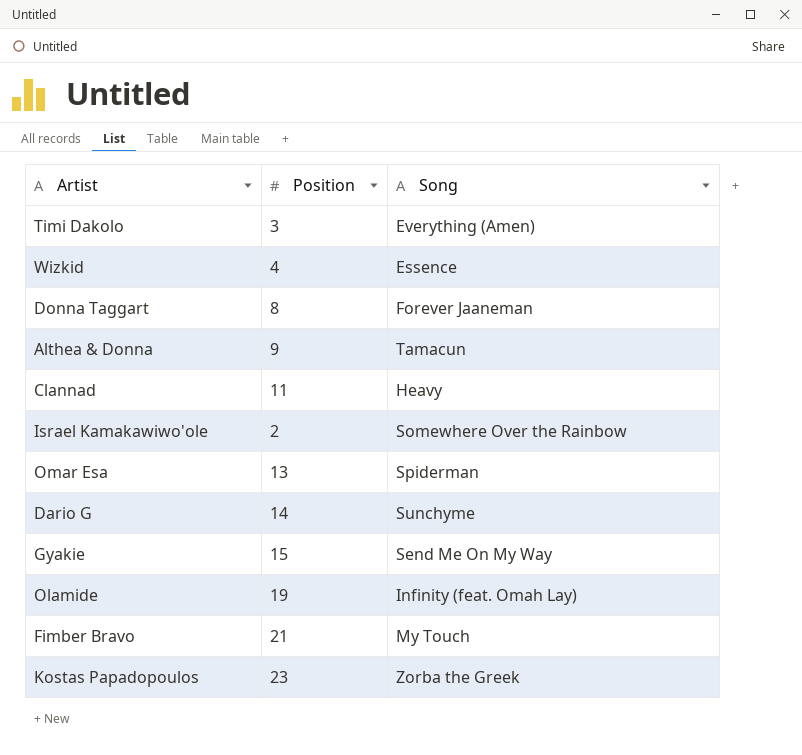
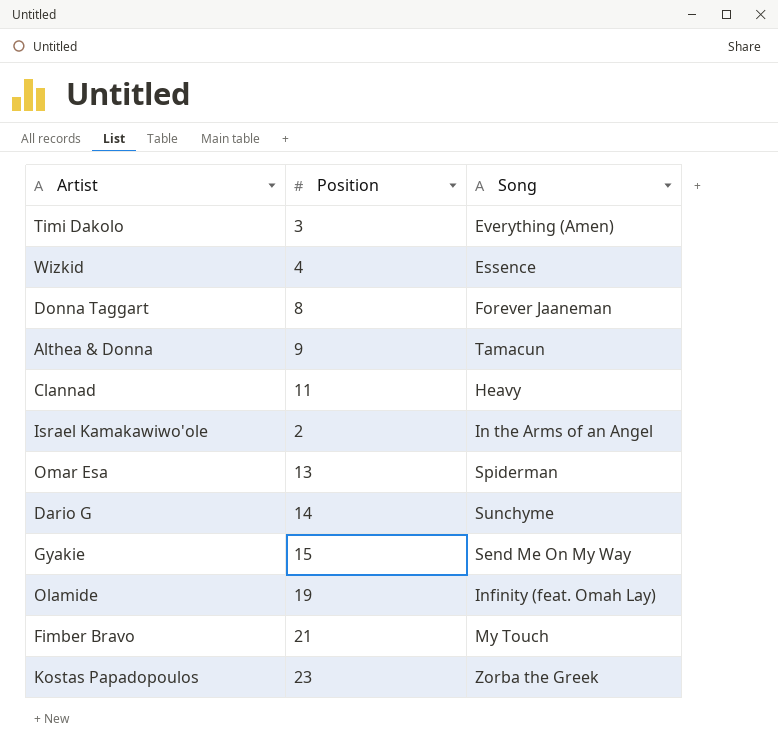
Israel Kamakawiwo'ole | Song: Somewhere Over the Rainbow -> In the Arms of an Angel

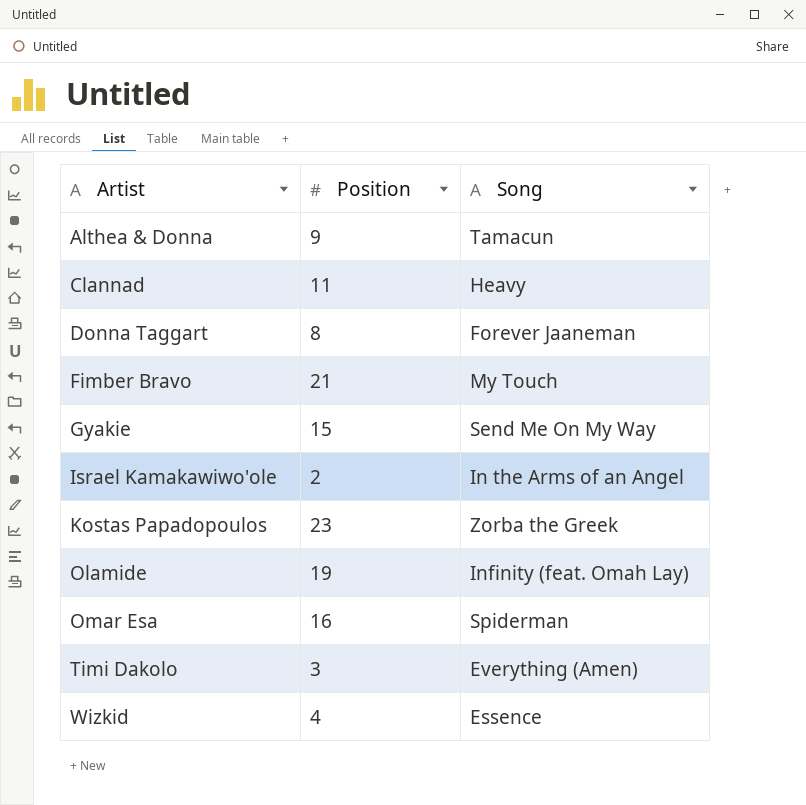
row order: none -> Artist ascending
row Dario G: 14 | Sunchyme -> none
Omar Esa | Position: 13 -> 16

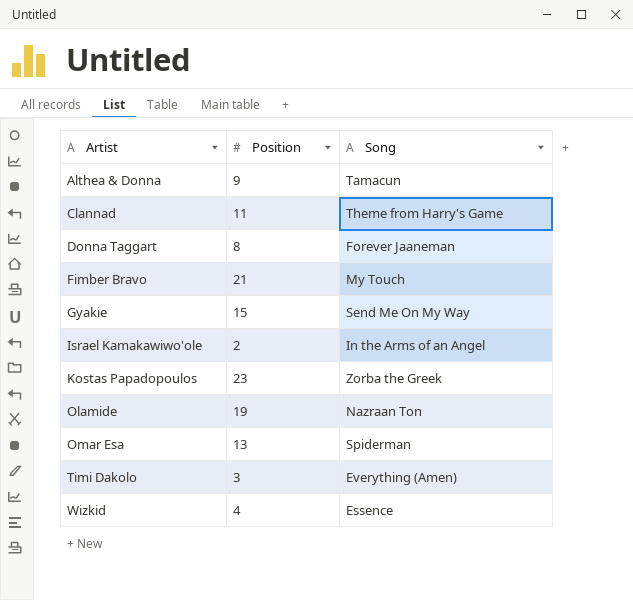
Clannad | Song: Heavy -> Theme from Harry's Game
Olamide | Song: Infinity (feat. Omah Lay) -> Nazraan Ton
Omar Esa | Position: 16 -> 13

